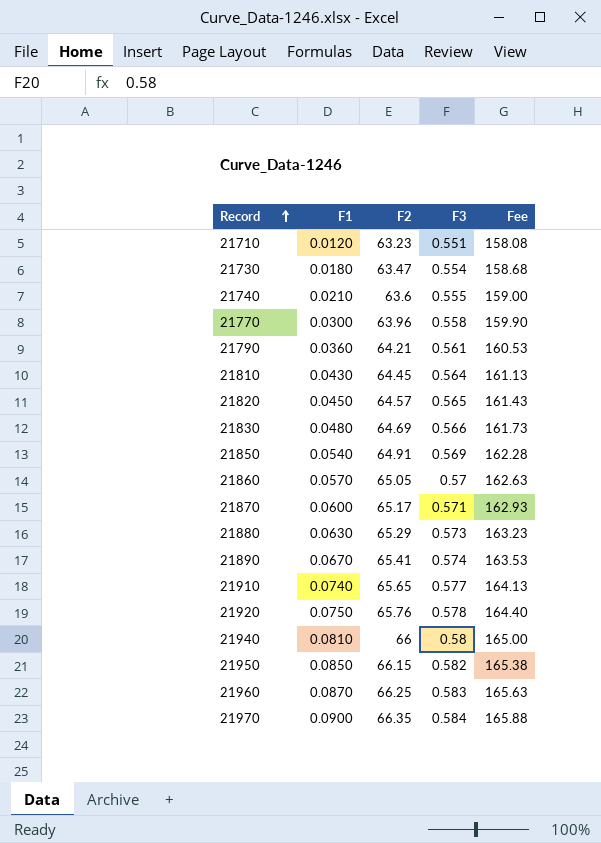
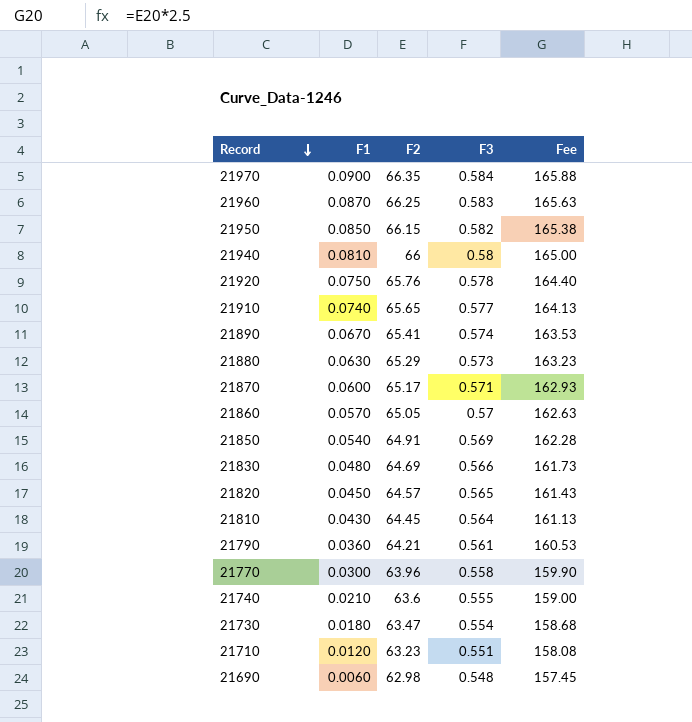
row order: Record ascending -> Record descending
row 21690: none -> 0.0060 | 62.98 | 0.548 | 157.45

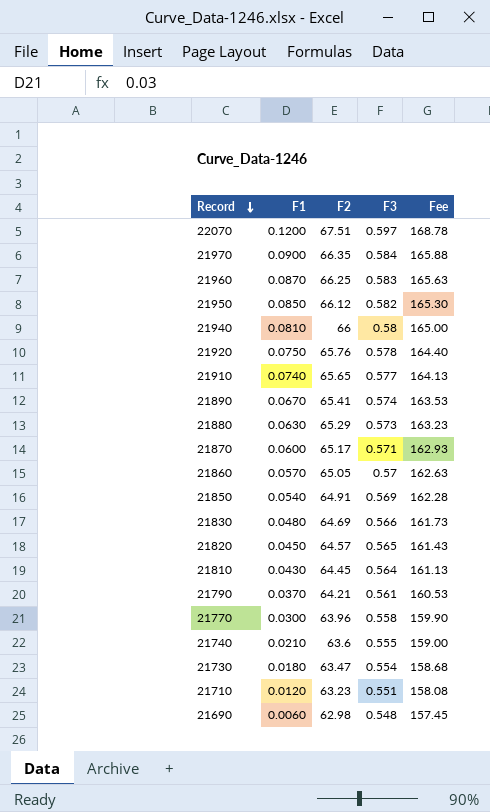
row 22070: none -> 0.1200 | 67.51 | 0.597 | 168.78
21950 | F2: 66.15 -> 66.12
21950 | Fee: 165.38 -> 165.30
21790 | F1: 0.0360 -> 0.0370

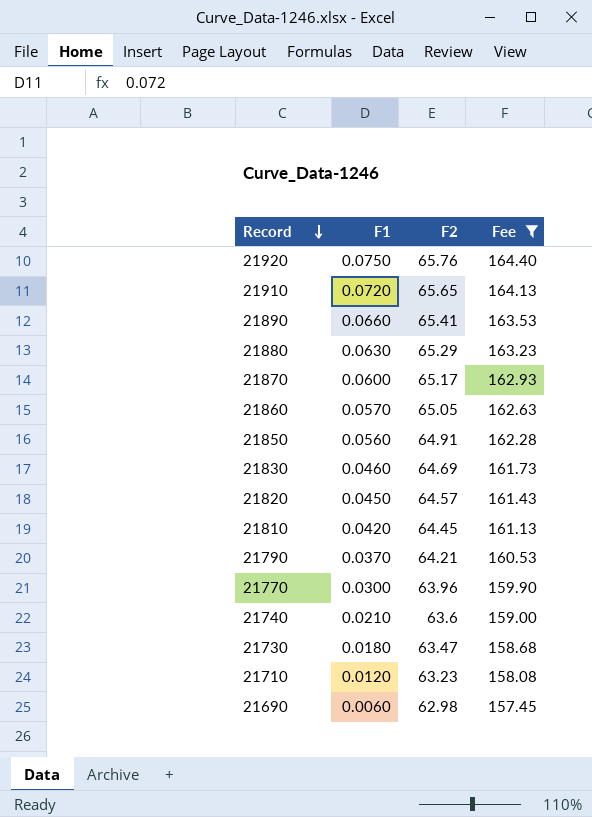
filter: none -> Fee <= 164.40
column F3 | position: 4 -> none
21910 | F1: 0.0740 -> 0.0720
21890 | F1: 0.0670 -> 0.0660
21850 | F1: 0.0540 -> 0.0560
21830 | F1: 0.0480 -> 0.0460
21810 | F1: 0.0430 -> 0.0420

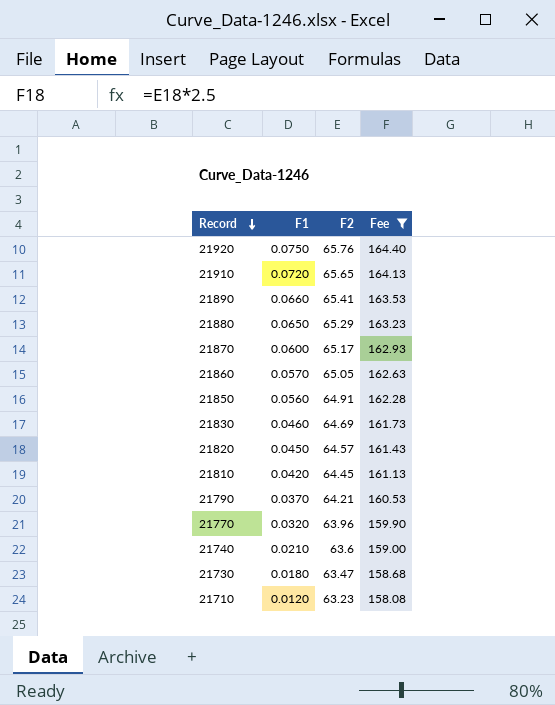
row 21690: 0.0060 | 62.98 | 157.45 -> none
21880 | F1: 0.0630 -> 0.0650
21770 | F1: 0.0300 -> 0.0320

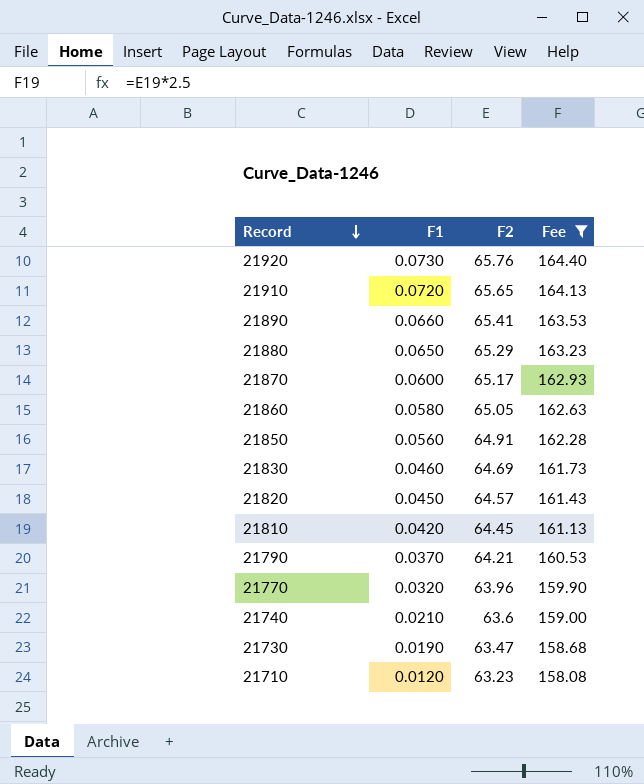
21920 | F1: 0.0750 -> 0.0730
21860 | F1: 0.0570 -> 0.0580
21730 | F1: 0.0180 -> 0.0190

